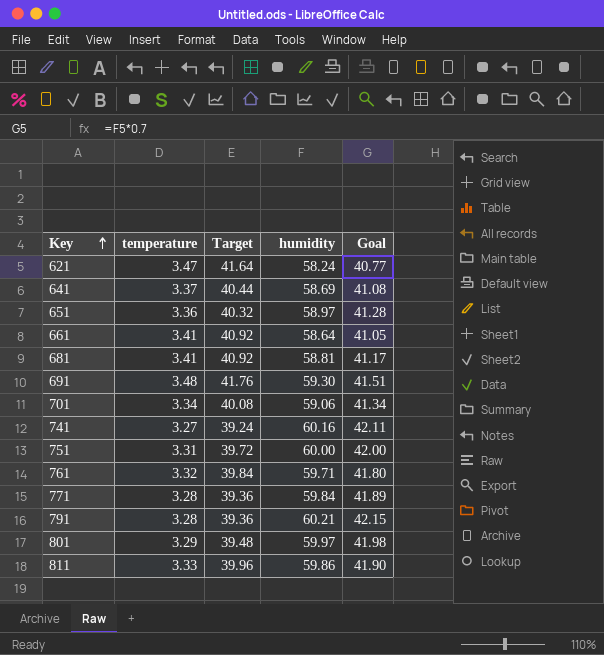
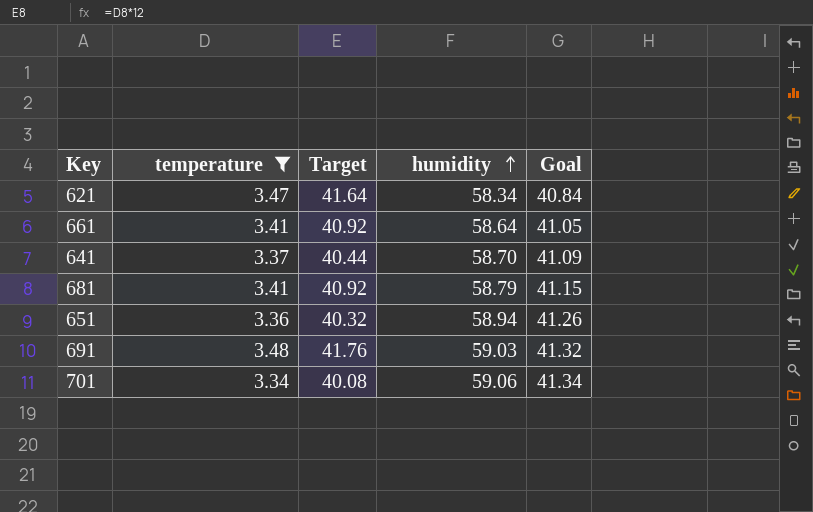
filter: none -> temperature >= 3.34
row order: Key ascending -> humidity ascending
621 | humidity: 58.24 -> 58.34
621 | Goal: 40.77 -> 40.84
641 | humidity: 58.69 -> 58.70
641 | Goal: 41.08 -> 41.09
681 | humidity: 58.81 -> 58.79
681 | Goal: 41.17 -> 41.15
651 | humidity: 58.97 -> 58.94
651 | Goal: 41.28 -> 41.26
691 | humidity: 59.30 -> 59.03
691 | Goal: 41.51 -> 41.32

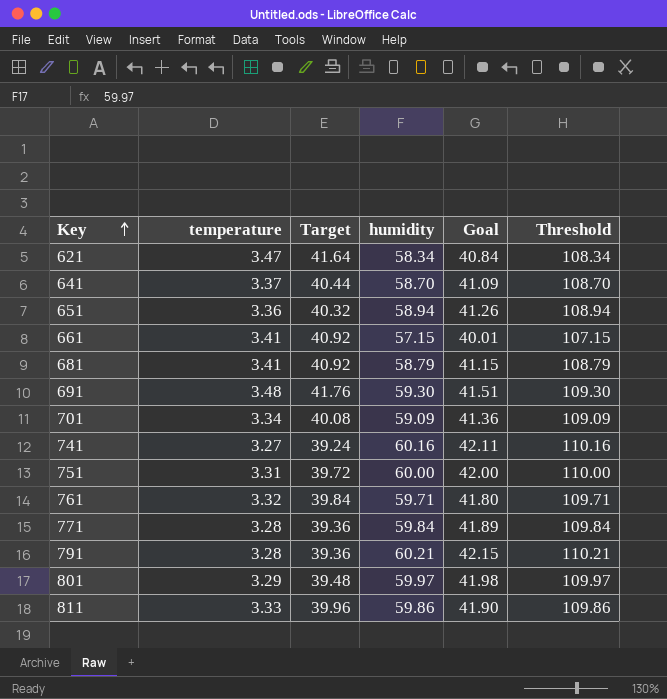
filter: temperature >= 3.34 -> none
row order: humidity ascending -> Key ascending
column Threshold | formula: none -> [humidity] + 50
661 | humidity: 58.64 -> 57.15
661 | Goal: 41.05 -> 40.01
691 | humidity: 59.03 -> 59.30
691 | Goal: 41.32 -> 41.51
701 | humidity: 59.06 -> 59.09
701 | Goal: 41.34 -> 41.36

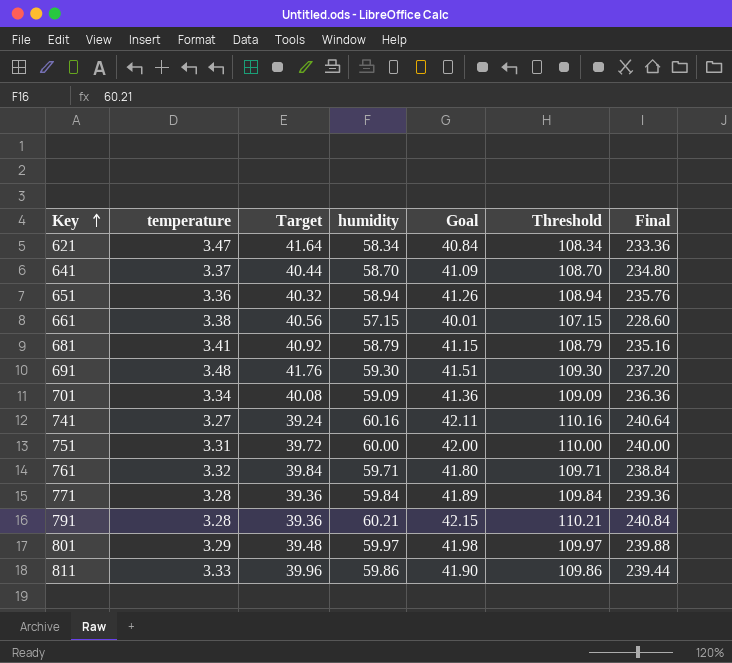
column Final | formula: none -> [humidity] * 4
661 | temperature: 3.41 -> 3.38
661 | Target: 40.92 -> 40.56

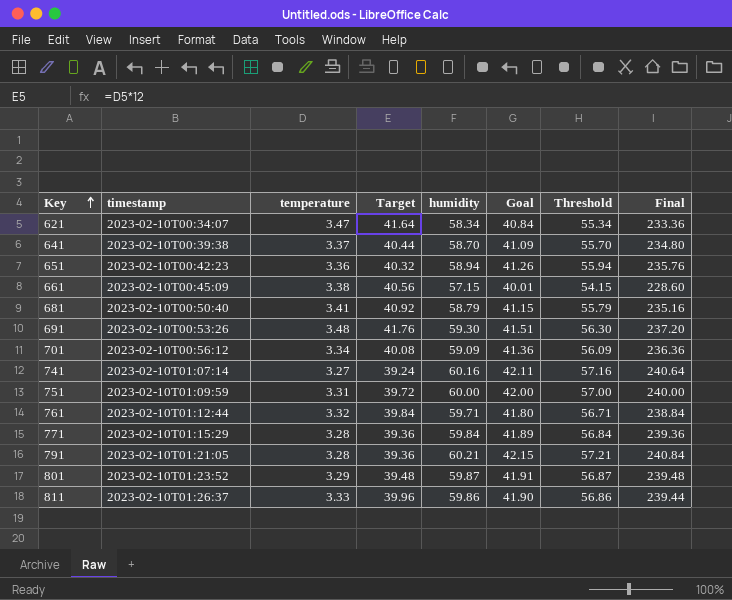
column timestamp | position: none -> 2
column Threshold | formula: [humidity] + 50 -> [humidity] - 3
801 | humidity: 59.97 -> 59.87
801 | Goal: 41.98 -> 41.91
801 | Final: 239.88 -> 239.48

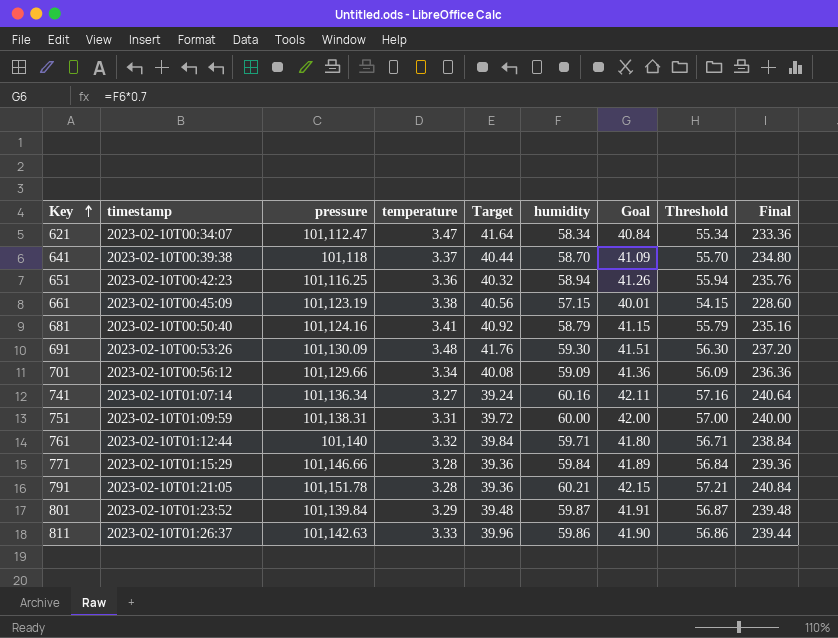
column pressure | position: none -> 3

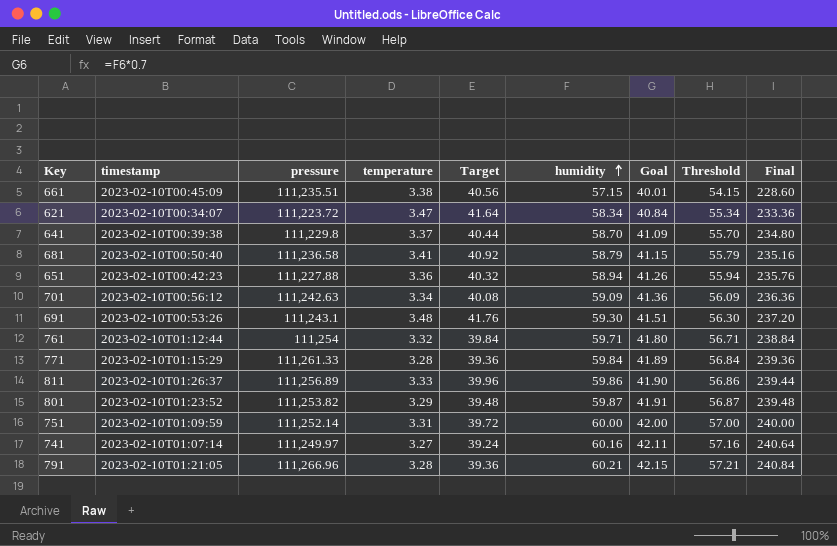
row order: Key ascending -> humidity ascending
661 | pressure: 101,123.19 -> 111,235.51
621 | pressure: 101,112.47 -> 111,223.72
641 | pressure: 101,118 -> 111,229.8
681 | pressure: 101,124.16 -> 111,236.58
651 | pressure: 101,116.25 -> 111,227.88
701 | pressure: 101,129.66 -> 111,242.63
691 | pressure: 101,130.09 -> 111,243.1
761 | pressure: 101,140 -> 111,254
771 | pressure: 101,146.66 -> 111,261.33
811 | pressure: 101,142.63 -> 111,256.89
801 | pressure: 101,139.84 -> 111,253.82
751 | pressure: 101,138.31 -> 111,252.14
741 | pressure: 101,136.34 -> 111,249.97
791 | pressure: 101,151.78 -> 111,266.96

